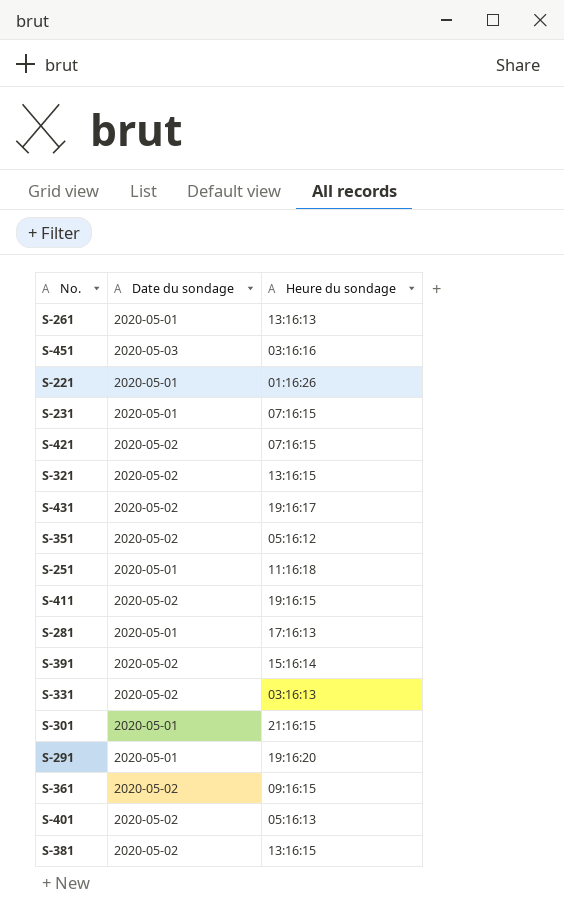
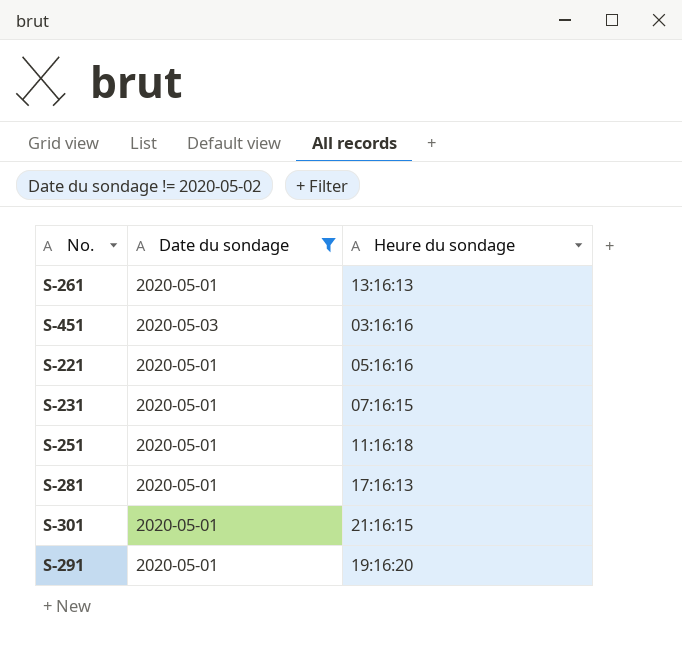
filter: none -> Date du sondage != 2020-05-02
S-221 | Heure du sondage: 01:16:26 -> 05:16:16

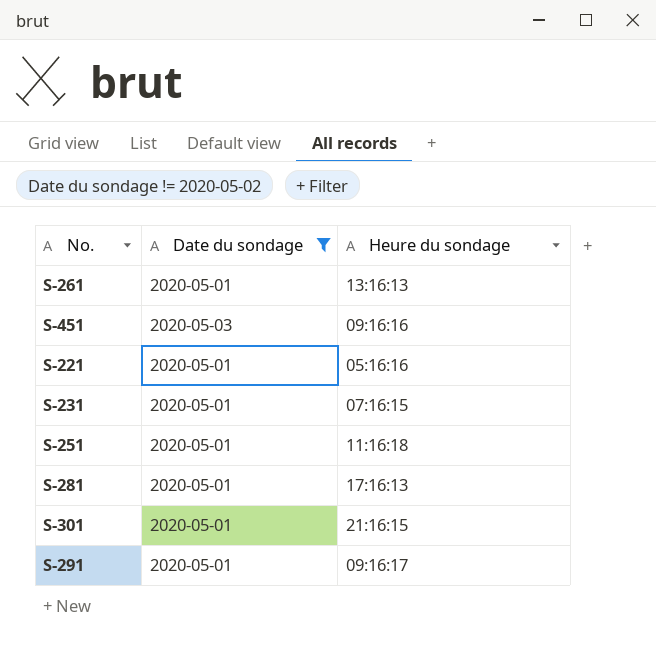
S-451 | Heure du sondage: 03:16:16 -> 09:16:16
S-291 | Heure du sondage: 19:16:20 -> 09:16:17

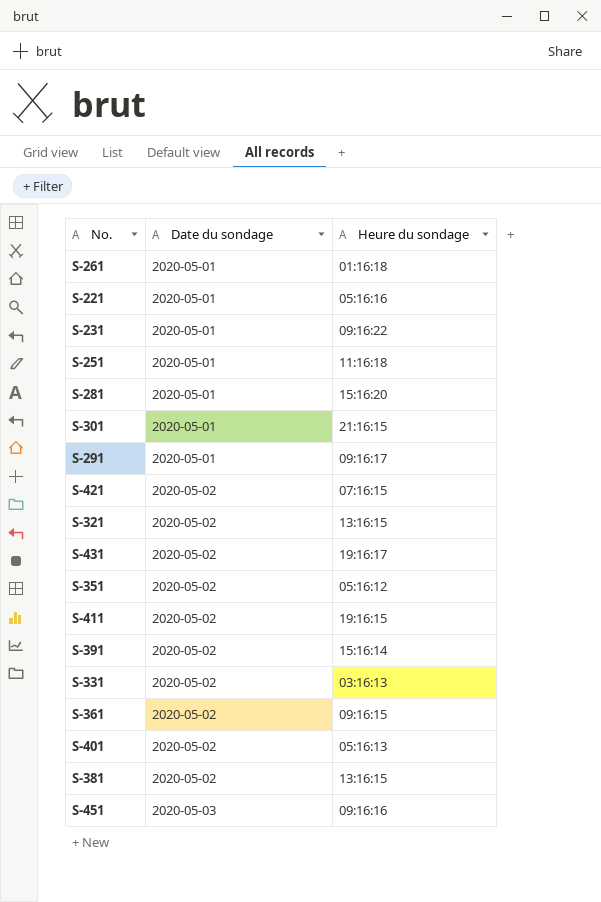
filter: Date du sondage != 2020-05-02 -> none
row order: none -> Date du sondage ascending
S-261 | Heure du sondage: 13:16:13 -> 01:16:18
S-231 | Heure du sondage: 07:16:15 -> 09:16:22
S-281 | Heure du sondage: 17:16:13 -> 15:16:20

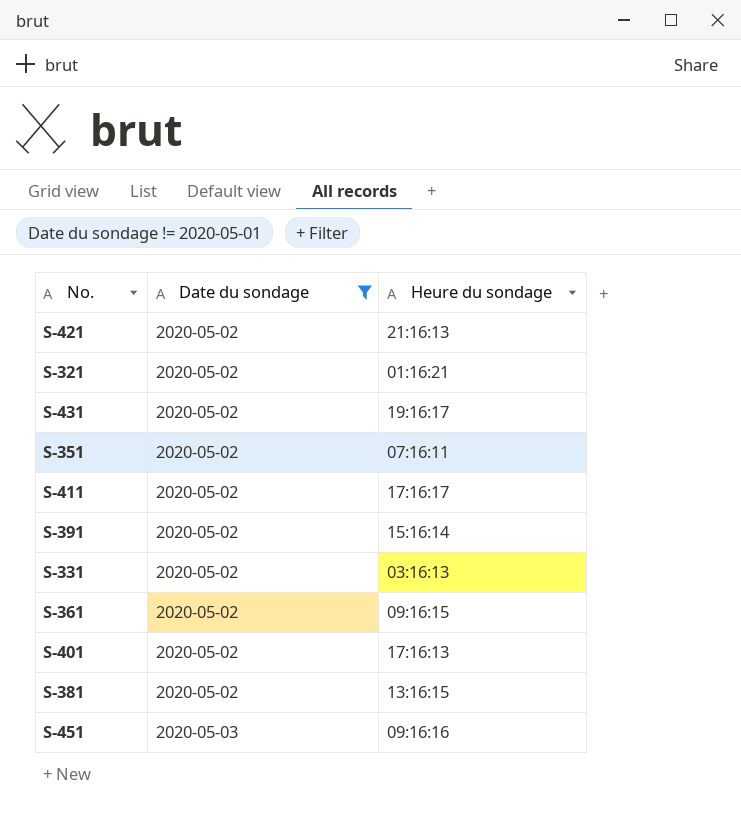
filter: none -> Date du sondage != 2020-05-01
S-421 | Heure du sondage: 07:16:15 -> 21:16:13
S-321 | Heure du sondage: 13:16:15 -> 01:16:21
S-351 | Heure du sondage: 05:16:12 -> 07:16:11
S-411 | Heure du sondage: 19:16:15 -> 17:16:17
S-401 | Heure du sondage: 05:16:13 -> 17:16:13

